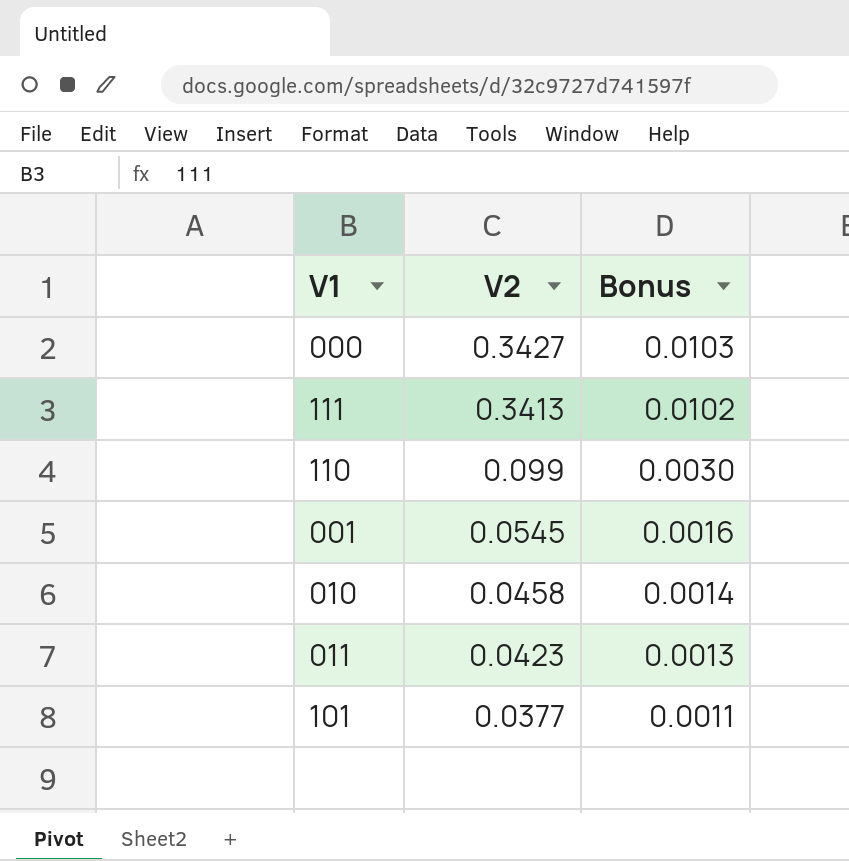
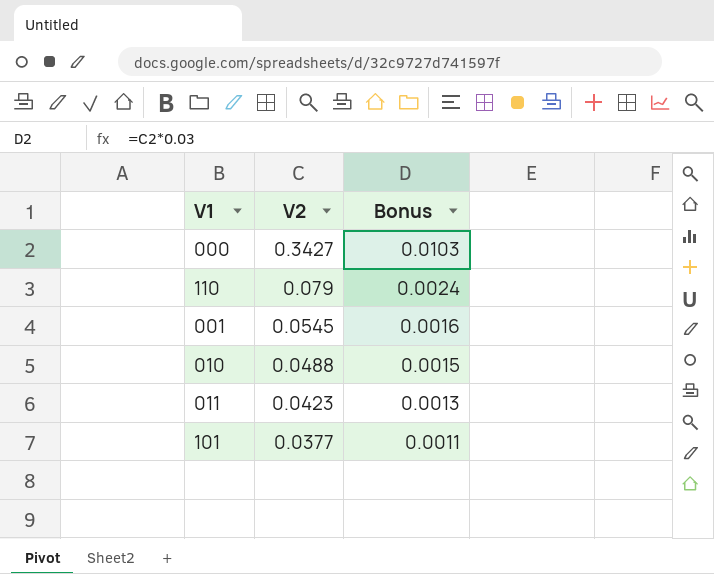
row 111: 0.3413 | 0.0102 -> none
110 | V2: 0.099 -> 0.079
110 | Bonus: 0.0030 -> 0.0024
010 | V2: 0.0458 -> 0.0488
010 | Bonus: 0.0014 -> 0.0015

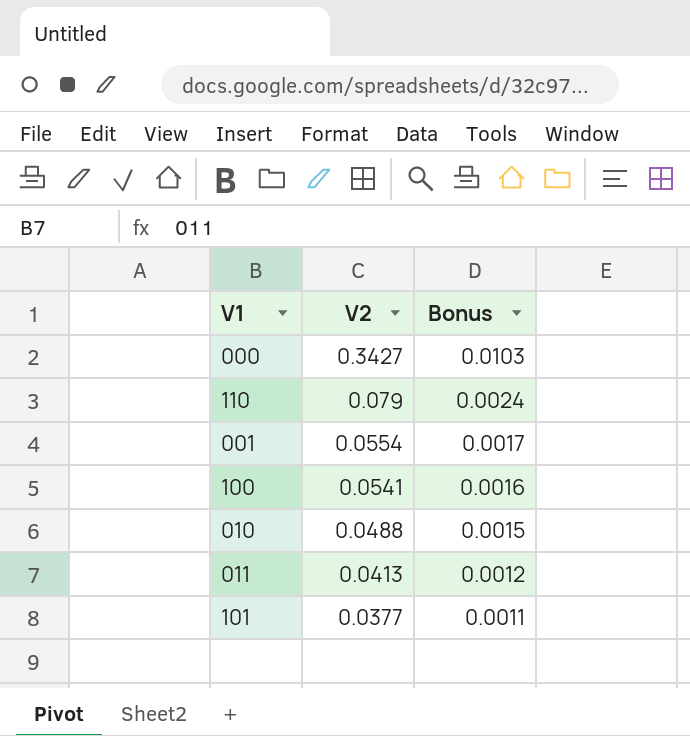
001 | V2: 0.0545 -> 0.0554
001 | Bonus: 0.0016 -> 0.0017
row 100: none -> 0.0541 | 0.0016
011 | V2: 0.0423 -> 0.0413
011 | Bonus: 0.0013 -> 0.0012

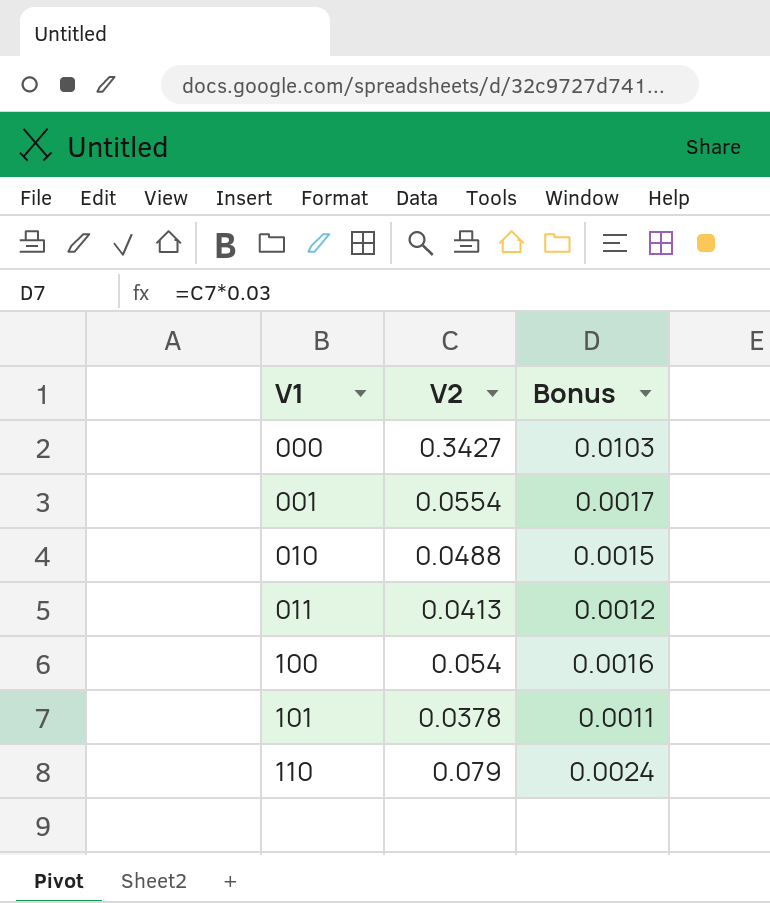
row order: V2 descending -> V1 ascending
100 | V2: 0.0541 -> 0.054
101 | V2: 0.0377 -> 0.0378

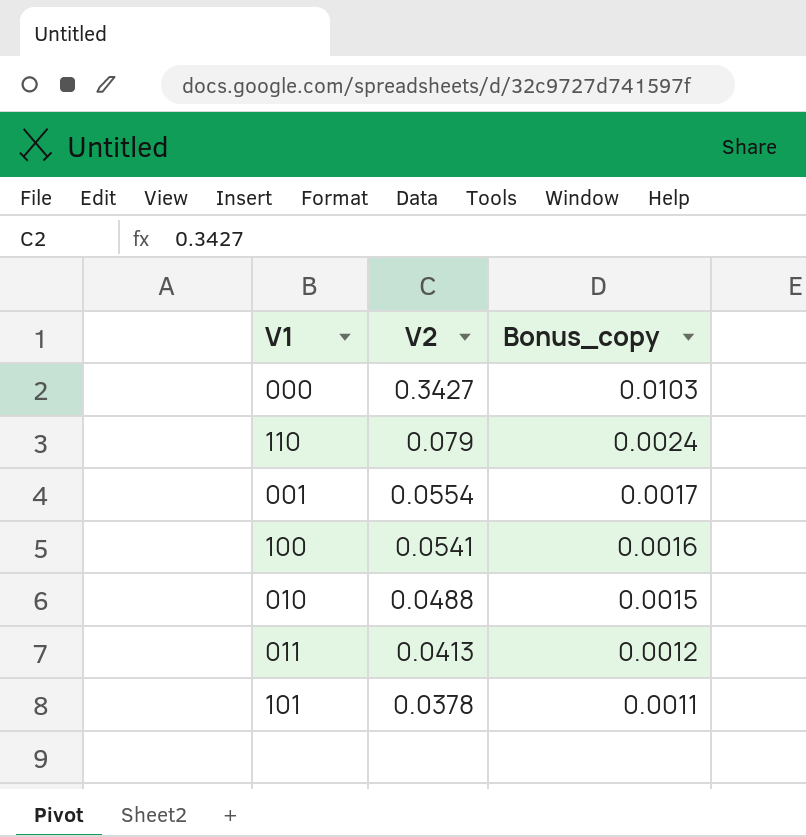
row order: V1 ascending -> V2 descending
column name: Bonus -> Bonus_copy
100 | V2: 0.054 -> 0.0541

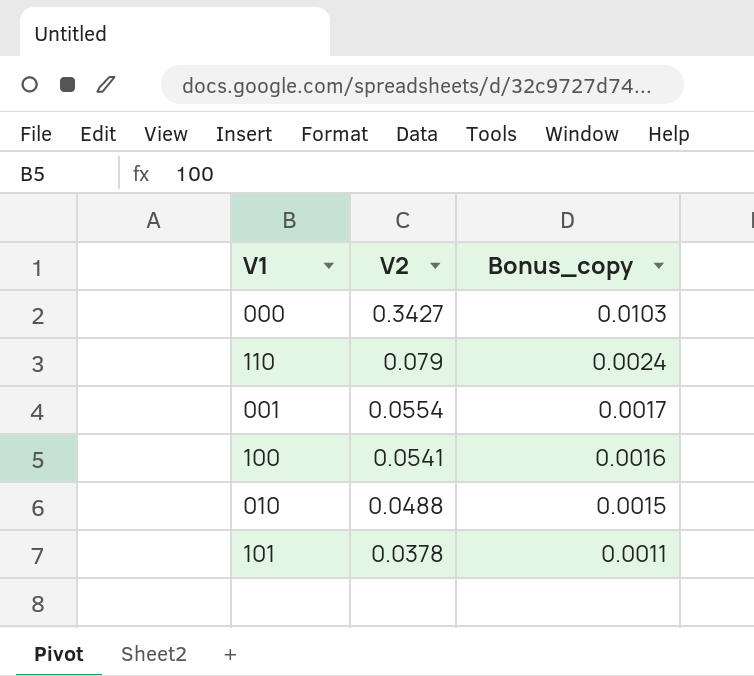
row 011: 0.0413 | 0.0012 -> none

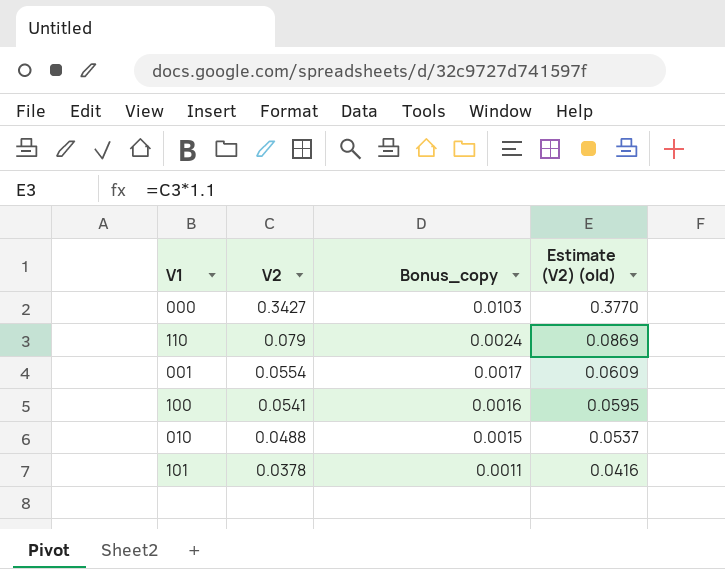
column Estimate (V2) (old) | formula: none -> [V2] * 1.1

